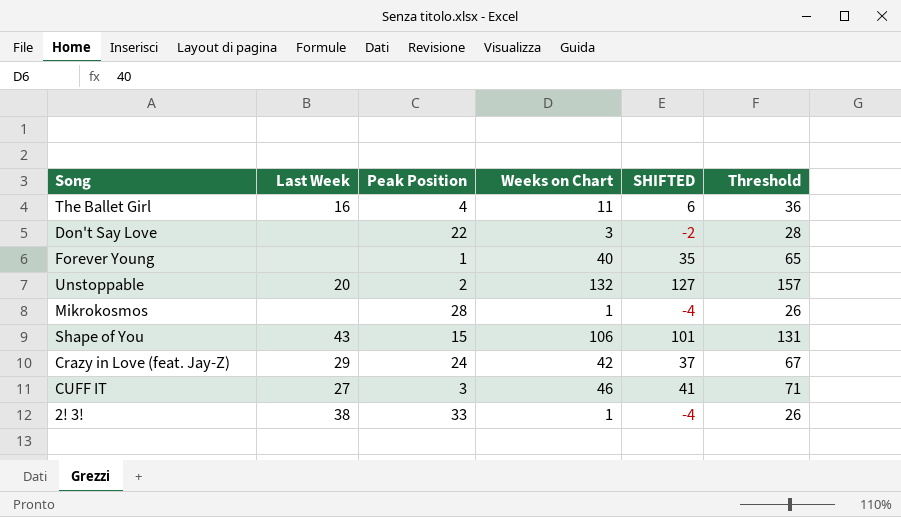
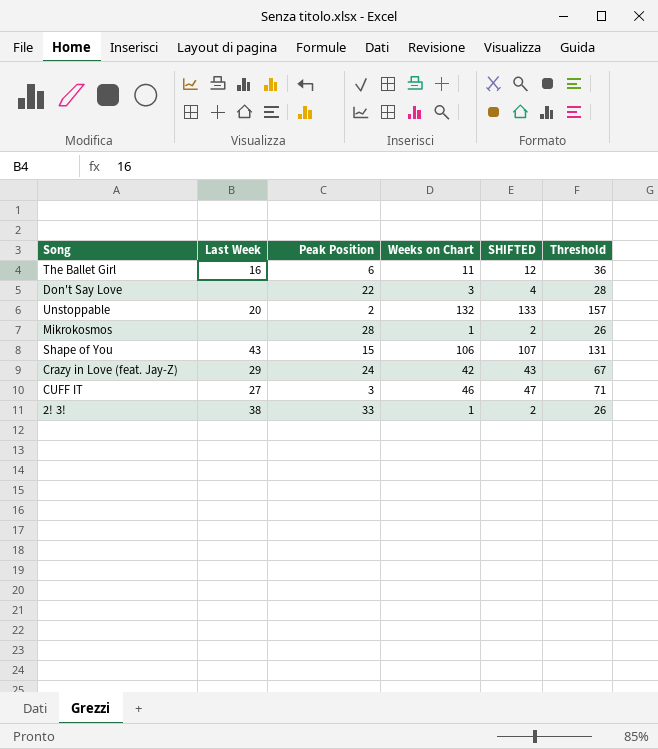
column SHIFTED | formula: [Weeks on Chart] - 5 -> [Weeks on Chart] + 1
row Forever Young: none | 1 | 40 | 35 | 65 -> none
The Ballet Girl | Peak Position: 4 -> 6

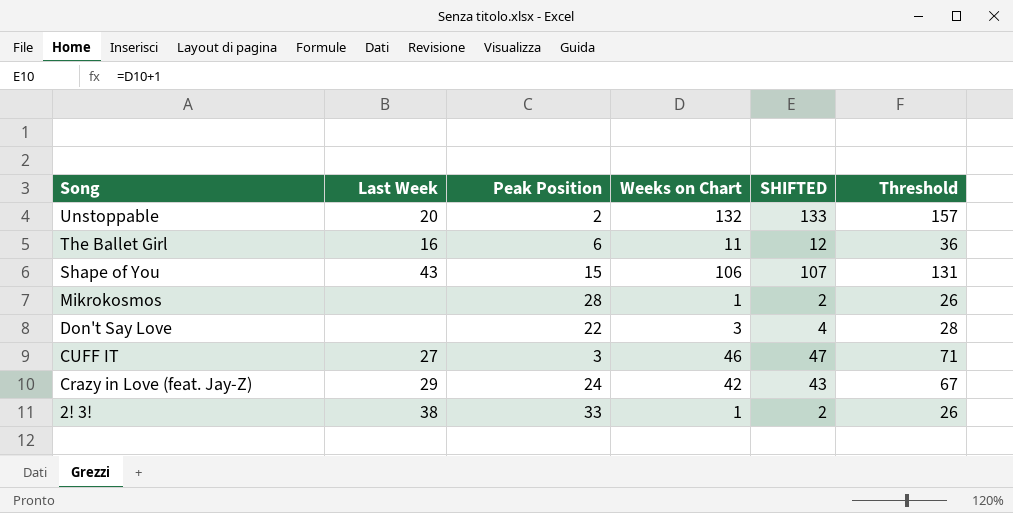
row order: none -> Song descending

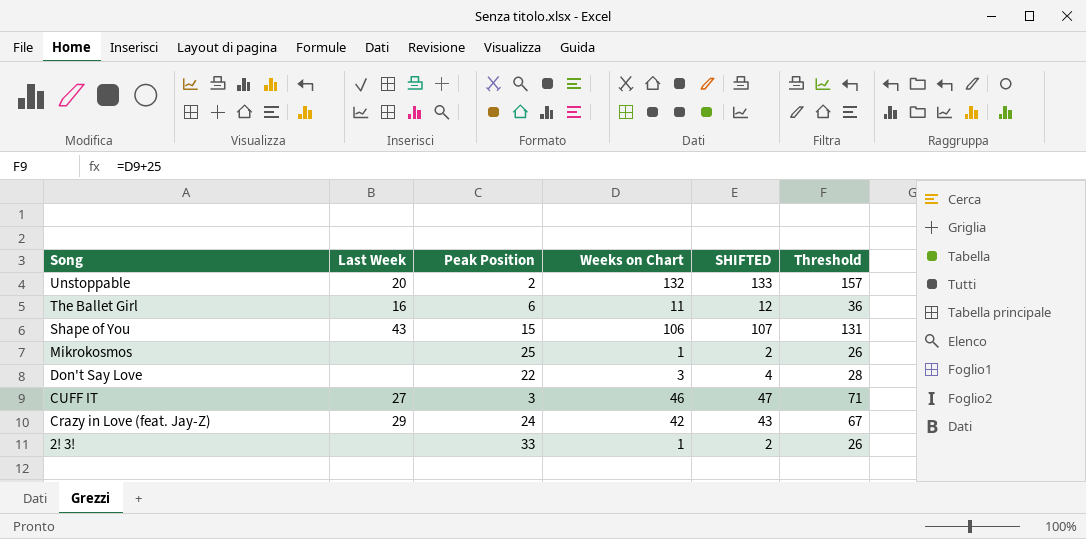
Mikrokosmos | Peak Position: 28 -> 25
2! 3! | Last Week: 38 -> none

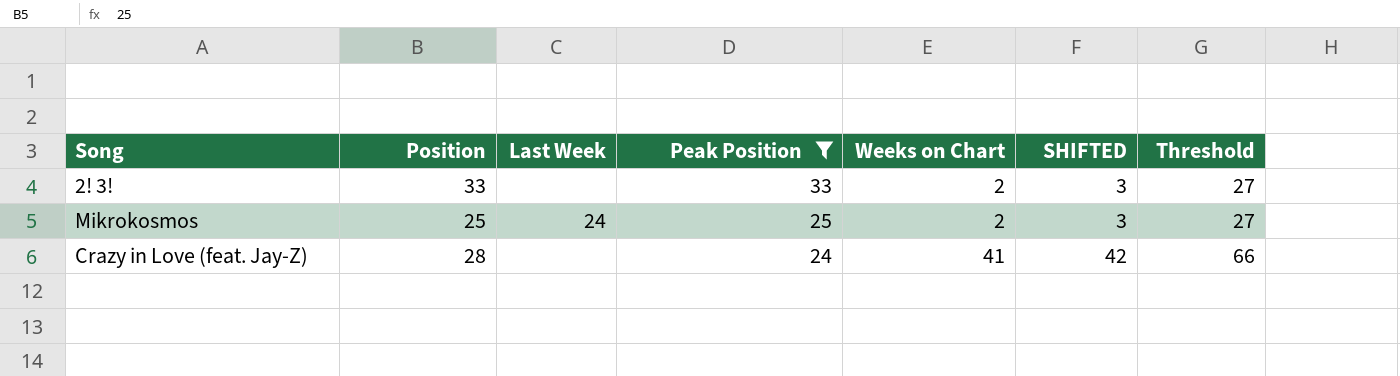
filter: none -> Peak Position >= 24
row order: Song descending -> Peak Position descending
column Position | position: none -> 2
2! 3! | Weeks on Chart: 1 -> 2
2! 3! | SHIFTED: 2 -> 3
2! 3! | Threshold: 26 -> 27
Mikrokosmos | Last Week: none -> 24
Mikrokosmos | Weeks on Chart: 1 -> 2
Mikrokosmos | SHIFTED: 2 -> 3
Mikrokosmos | Threshold: 26 -> 27
Crazy in Love (feat. Jay-Z) | Last Week: 29 -> none
Crazy in Love (feat. Jay-Z) | Weeks on Chart: 42 -> 41
Crazy in Love (feat. Jay-Z) | SHIFTED: 43 -> 42
Crazy in Love (feat. Jay-Z) | Threshold: 67 -> 66

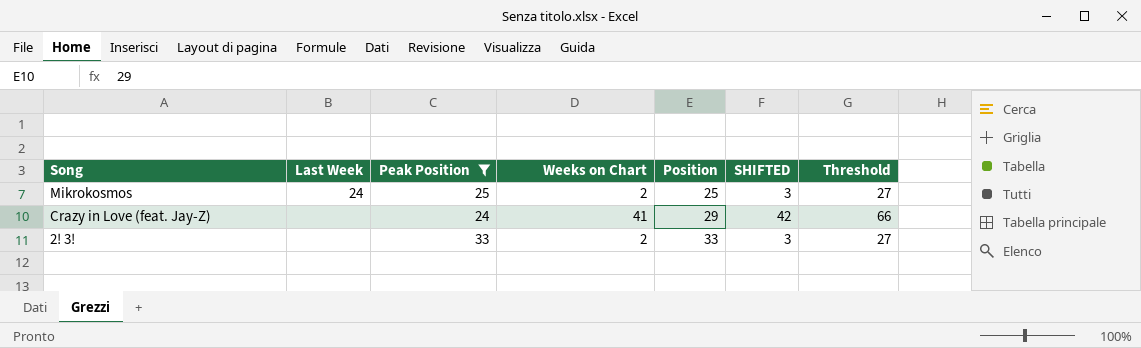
row order: Peak Position descending -> Song descending
column Position | position: 2 -> 5
Crazy in Love (feat. Jay-Z) | Position: 28 -> 29

